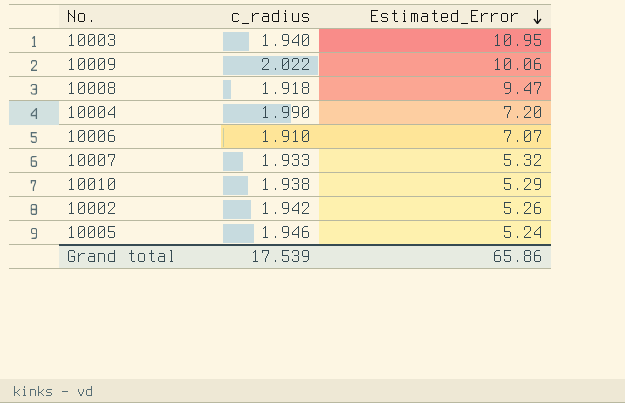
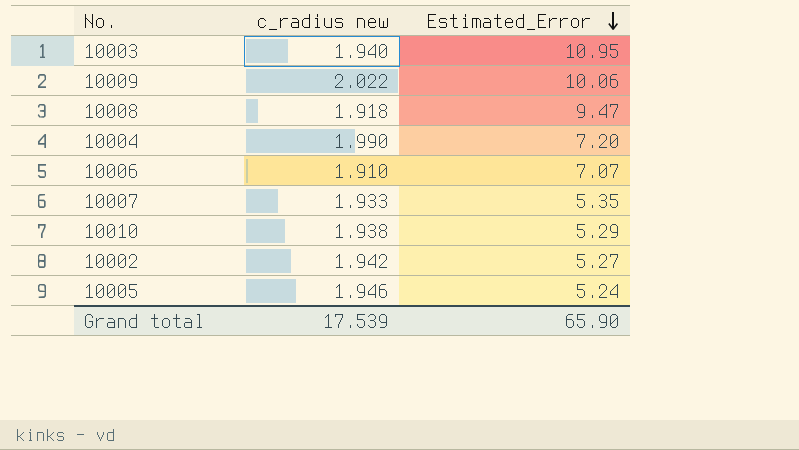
column name: c_radius -> c_radius new
10007 | Estimated_Error: 5.32 -> 5.35
10002 | Estimated_Error: 5.26 -> 5.27
Grand total | Estimated_Error: 65.86 -> 65.90

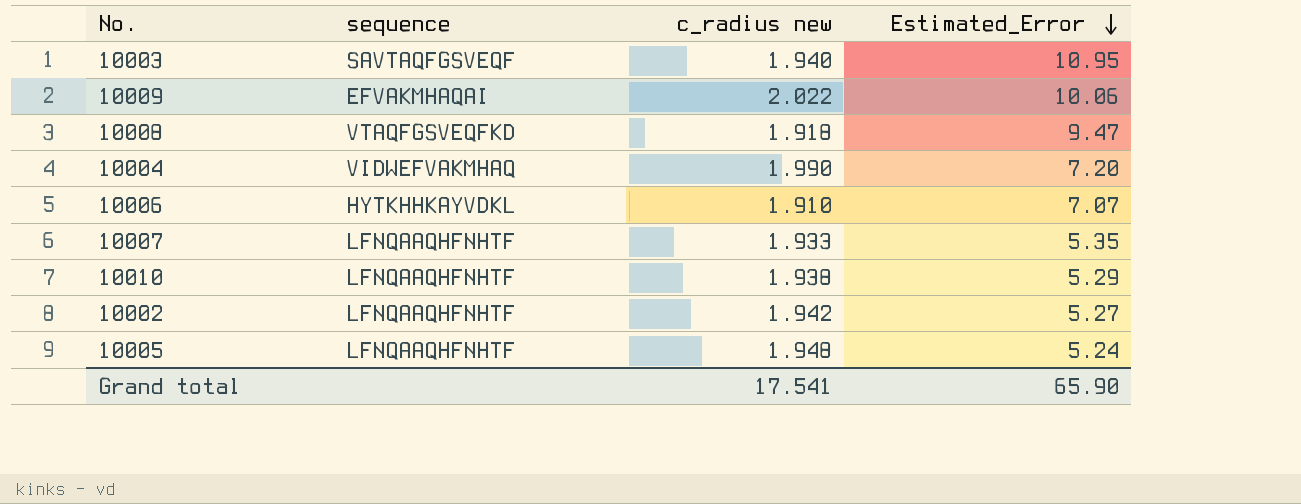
column sequence | position: none -> 2
10005 | c_radius new: 1.946 -> 1.948
Grand total | c_radius new: 17.539 -> 17.541

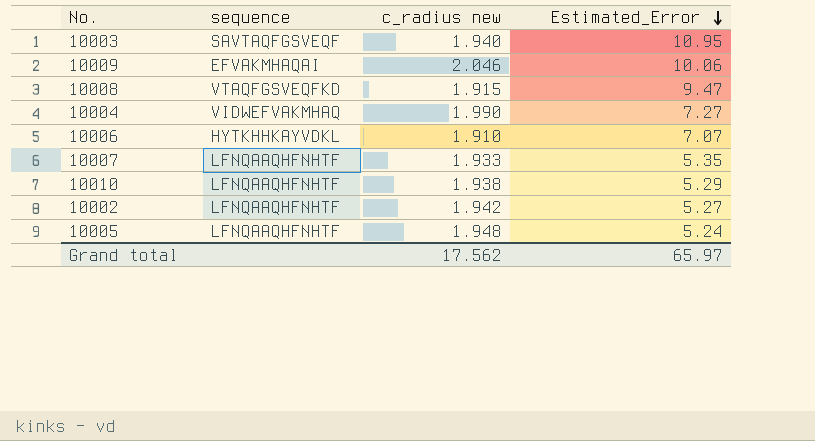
10009 | c_radius new: 2.022 -> 2.046
10008 | c_radius new: 1.918 -> 1.915
10004 | Estimated_Error: 7.20 -> 7.27
Grand total | c_radius new: 17.541 -> 17.562
Grand total | Estimated_Error: 65.90 -> 65.97

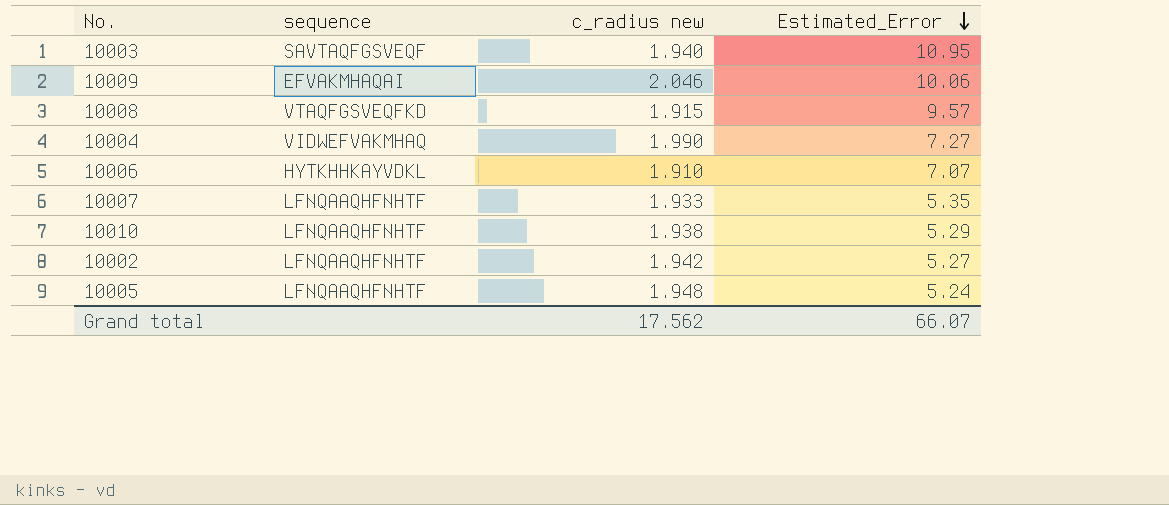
10008 | Estimated_Error: 9.47 -> 9.57
Grand total | Estimated_Error: 65.97 -> 66.07

